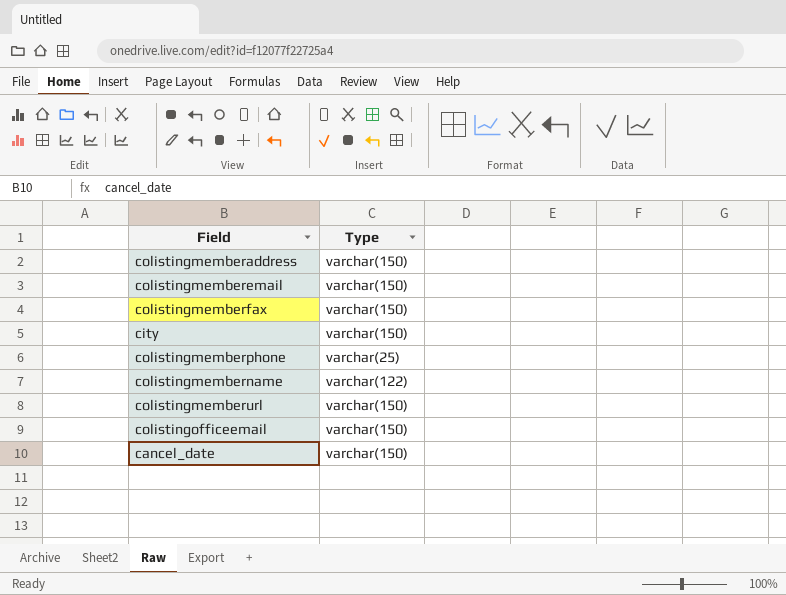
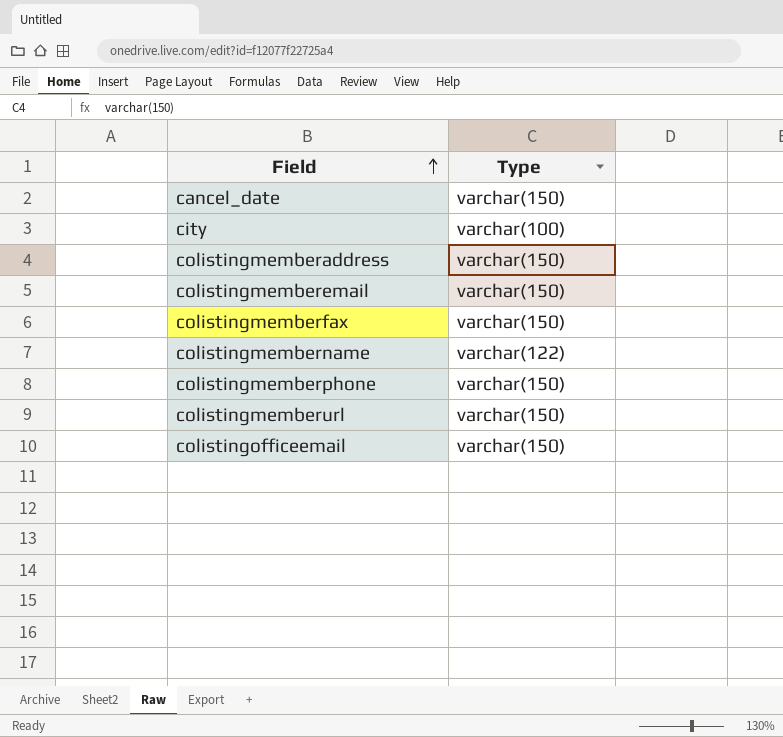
row order: none -> Field ascending
city | Type: varchar(150) -> varchar(100)
colistingmemberphone | Type: varchar(25) -> varchar(150)

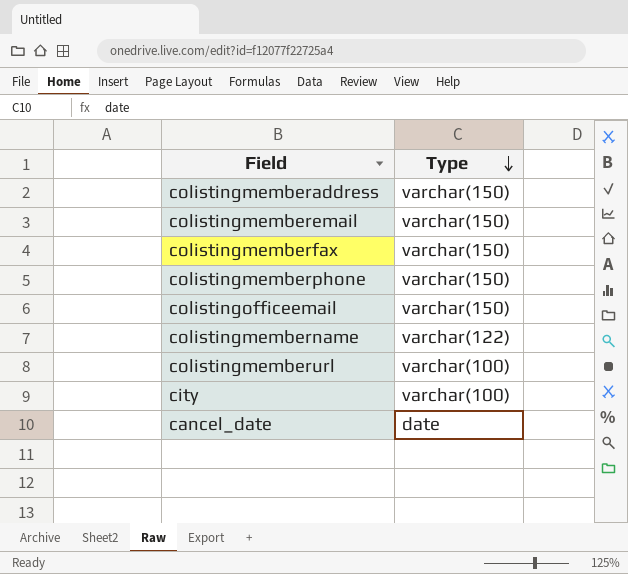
row order: Field ascending -> Type descending
colistingmemberurl | Type: varchar(150) -> varchar(100)
cancel_date | Type: varchar(150) -> date

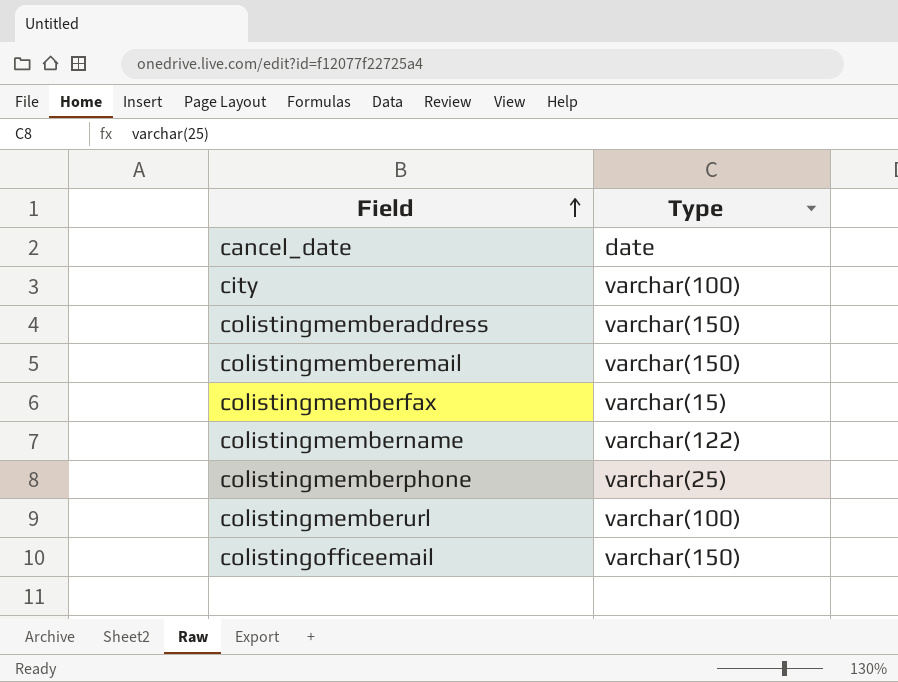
row order: Type descending -> Field ascending
colistingmemberfax | Type: varchar(150) -> varchar(15)
colistingmemberphone | Type: varchar(150) -> varchar(25)

